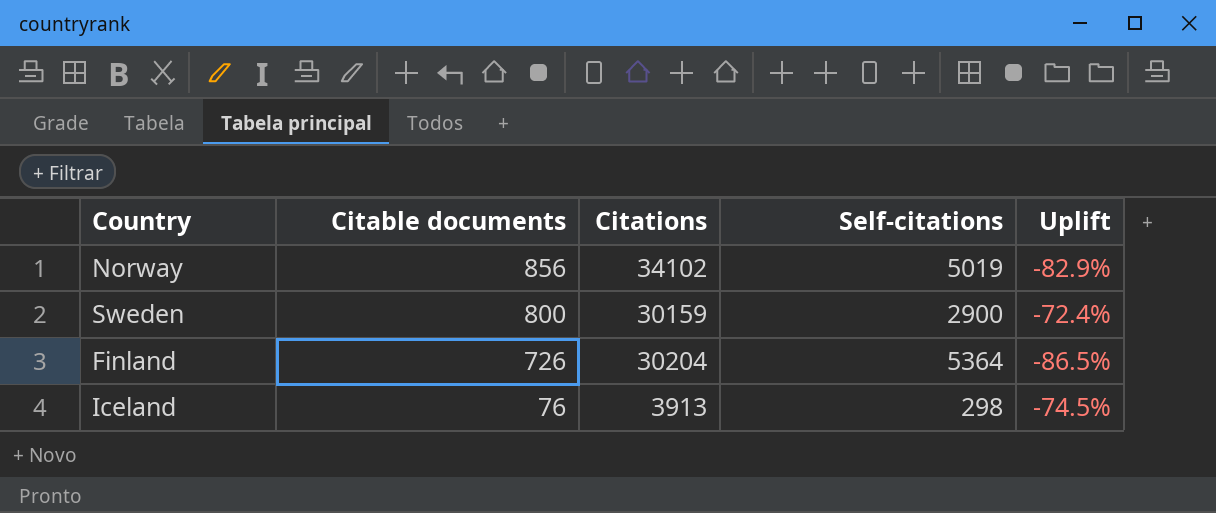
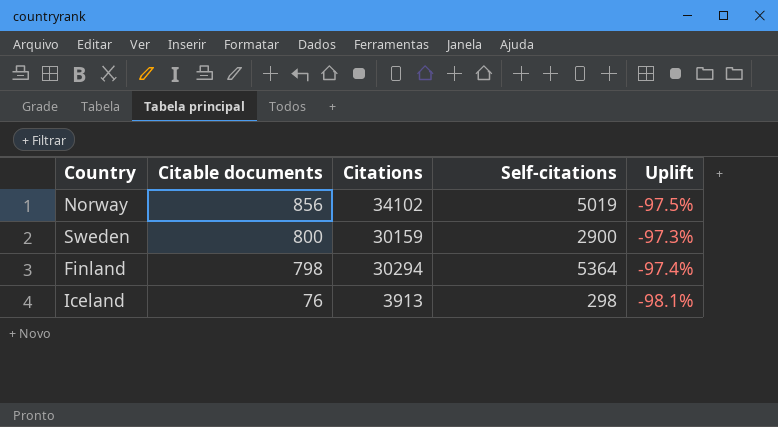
column Uplift | formula: ([Citable documents] - [Self-citations]) / [Self-citations] -> ([Citable documents] - [Citations]) / [Citations]
Finland | Citable documents: 726 -> 798
Finland | Citations: 30204 -> 30294

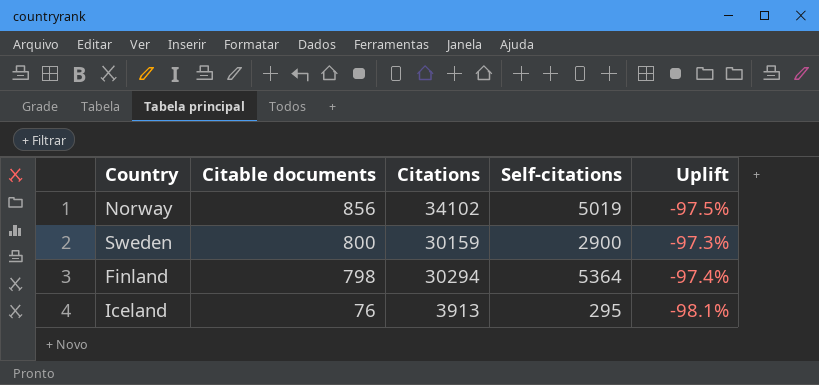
Iceland | Self-citations: 298 -> 295

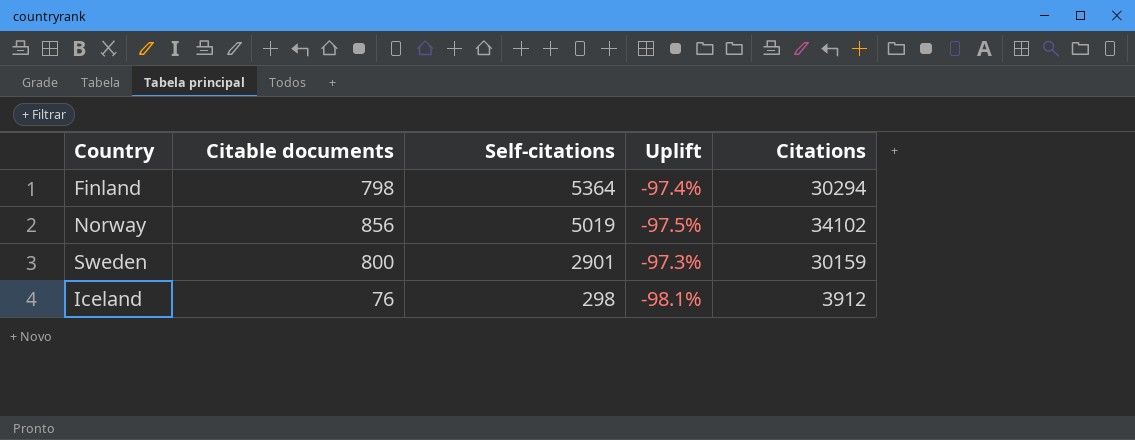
row order: Citable documents descending -> Self-citations descending
column Citations | position: 3 -> 5
Sweden | Self-citations: 2900 -> 2901
Iceland | Self-citations: 295 -> 298
Iceland | Citations: 3913 -> 3912

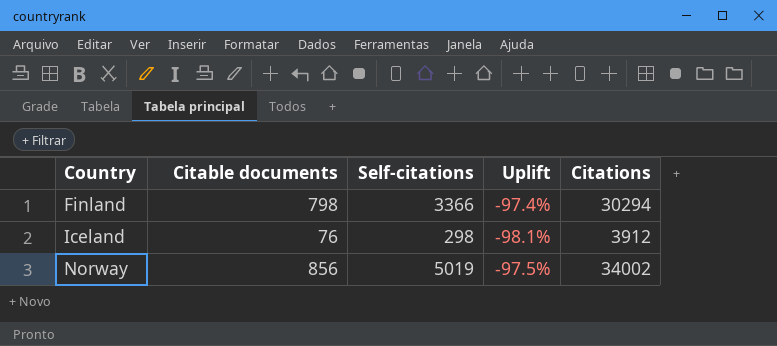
row order: Self-citations descending -> Country ascending
row Sweden: 800 | 2901 | -97.3% | 30159 -> none
Finland | Self-citations: 5364 -> 3366
Norway | Citations: 34102 -> 34002

